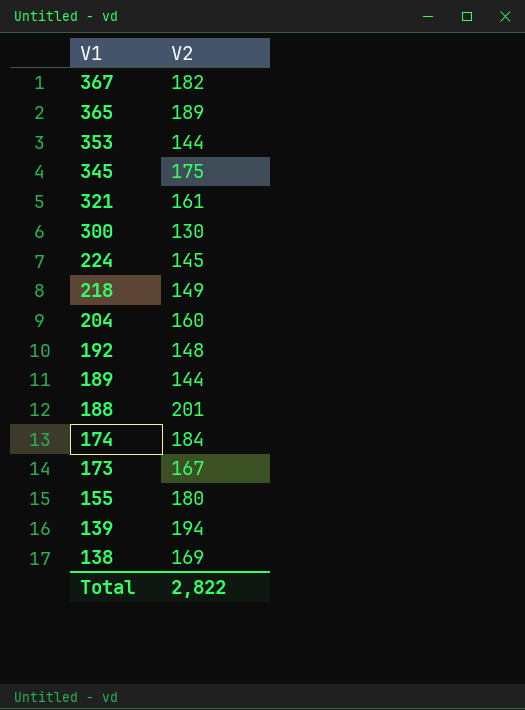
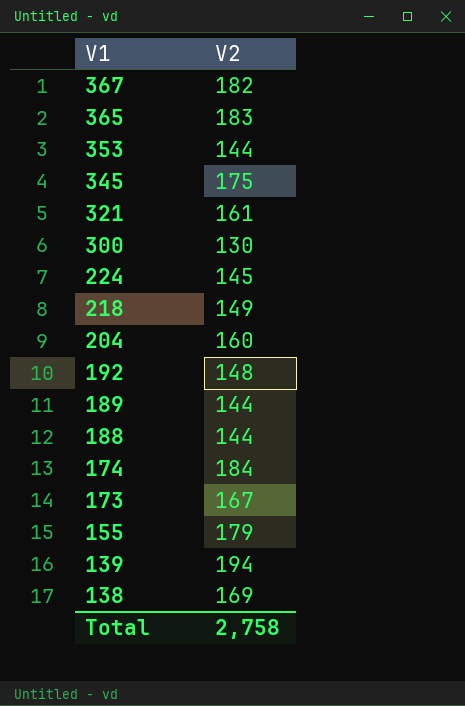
365 | V2: 189 -> 183
188 | V2: 201 -> 144
155 | V2: 180 -> 179
Total | V2: 2,822 -> 2,758

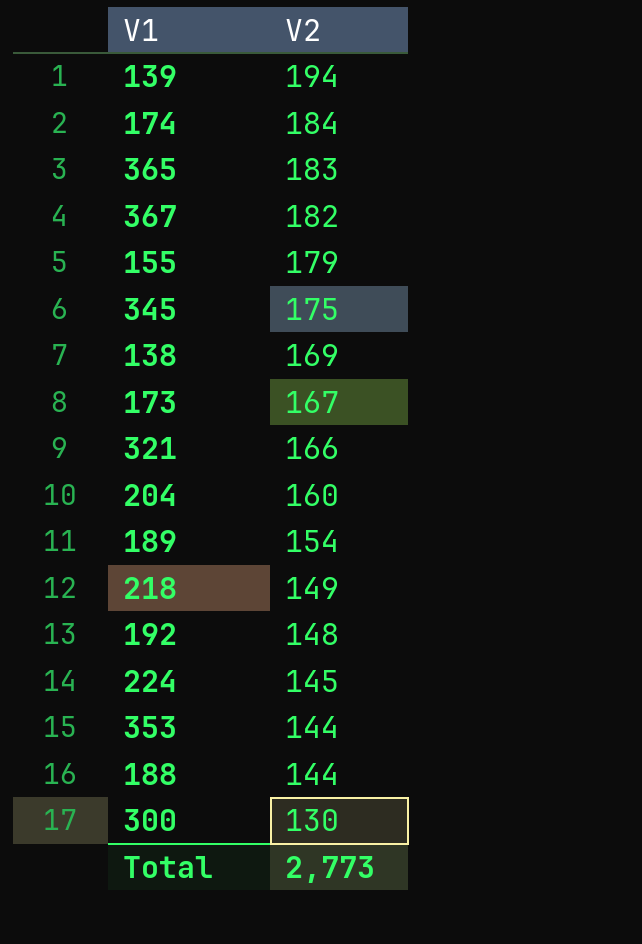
row order: V1 descending -> V2 descending
321 | V2: 161 -> 166
189 | V2: 144 -> 154
Total | V2: 2,758 -> 2,773

